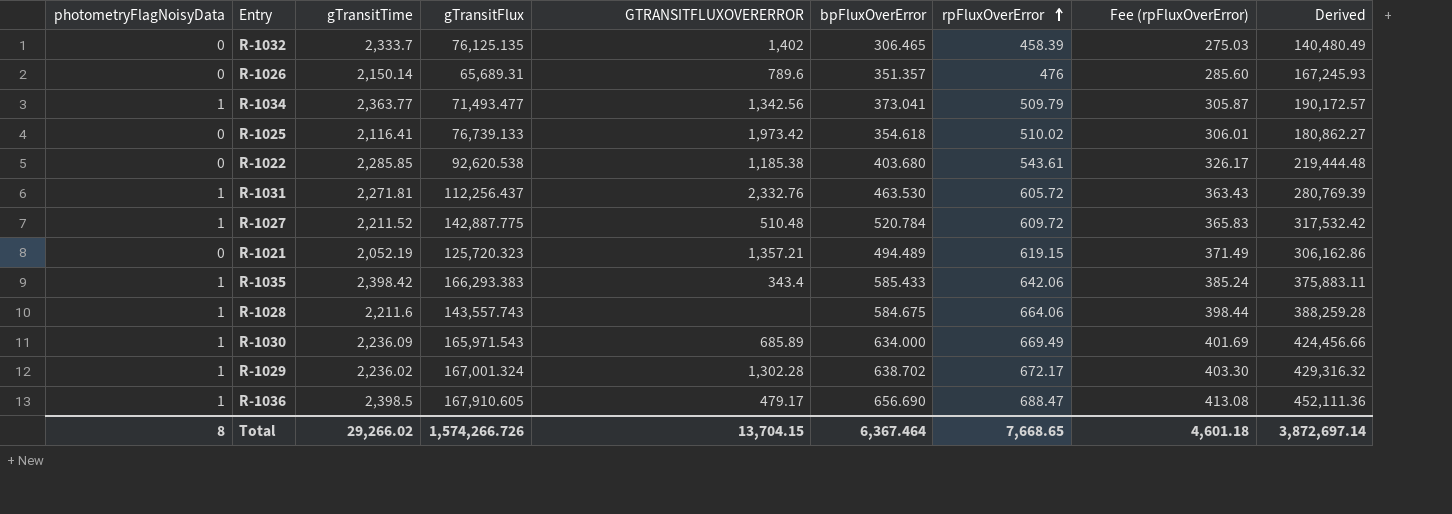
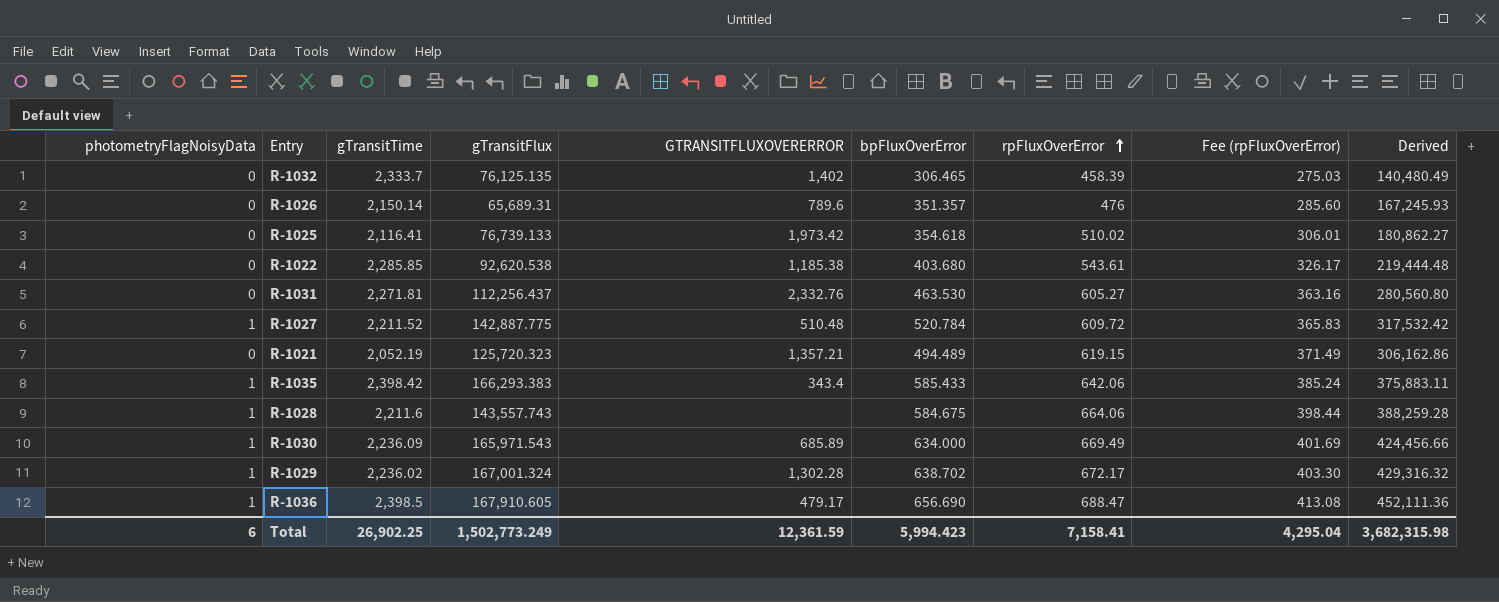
row R-1034: 1 | 2,363.77 | 71,493.477 | 1,342.56 | 373.041 | 509.79 | 305.87 | 190,172.57 -> none
R-1031 | photometryFlagNoisyData: 1 -> 0
R-1031 | rpFluxOverError: 605.72 -> 605.27
R-1031 | Fee (rpFluxOverError): 363.43 -> 363.16
R-1031 | Derived: 280,769.39 -> 280,560.80
Total | photometryFlagNoisyData: 8 -> 6
Total | gTransitTime: 29,266.02 -> 26,902.25
Total | gTransitFlux: 1,574,266.726 -> 1,502,773.249
Total | GTRANSITFLUXOVERERROR: 13,704.15 -> 12,361.59
Total | bpFluxOverError: 6,367.464 -> 5,994.423
Total | rpFluxOverError: 7,668.65 -> 7,158.41
Total | Fee (rpFluxOverError): 4,601.18 -> 4,295.04
Total | Derived: 3,872,697.14 -> 3,682,315.98

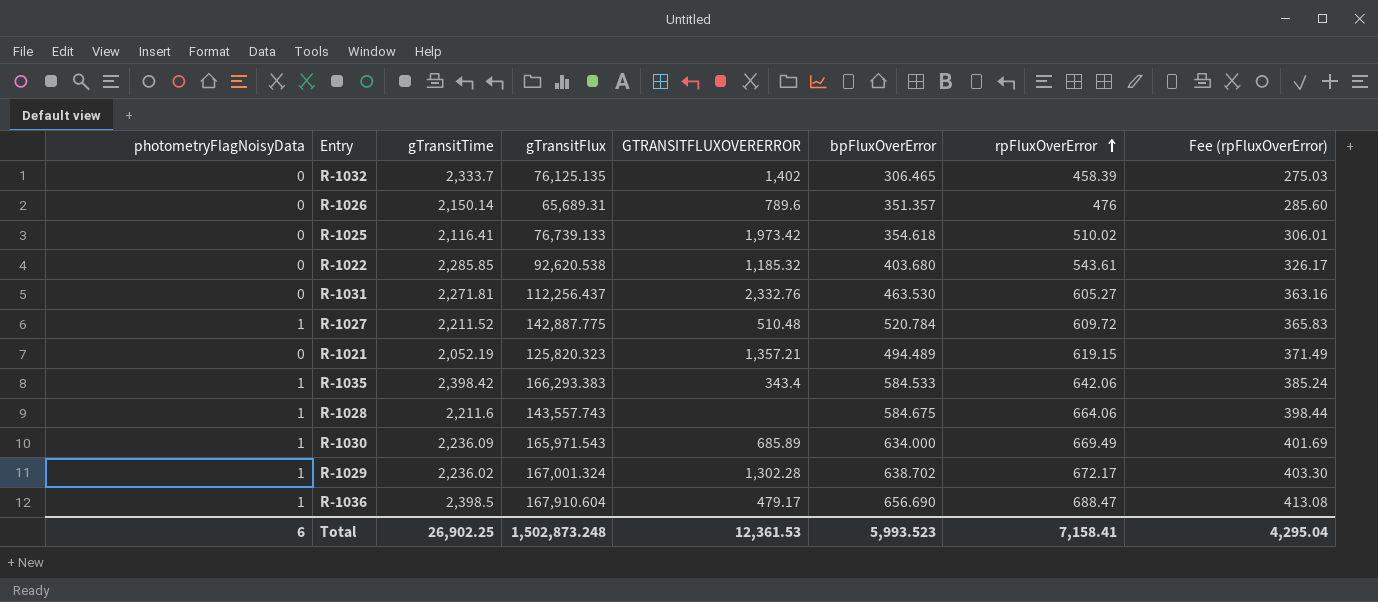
column Derived | formula: [bpFluxOverError] * [rpFluxOverError] -> none
R-1022 | GTRANSITFLUXOVERERROR: 1,185.38 -> 1,185.32
R-1021 | gTransitFlux: 125,720.323 -> 125,820.323
R-1035 | bpFluxOverError: 585.433 -> 584.533
R-1036 | gTransitFlux: 167,910.605 -> 167,910.604
Total | gTransitFlux: 1,502,773.249 -> 1,502,873.248
Total | GTRANSITFLUXOVERERROR: 12,361.59 -> 12,361.53
Total | bpFluxOverError: 5,994.423 -> 5,993.523

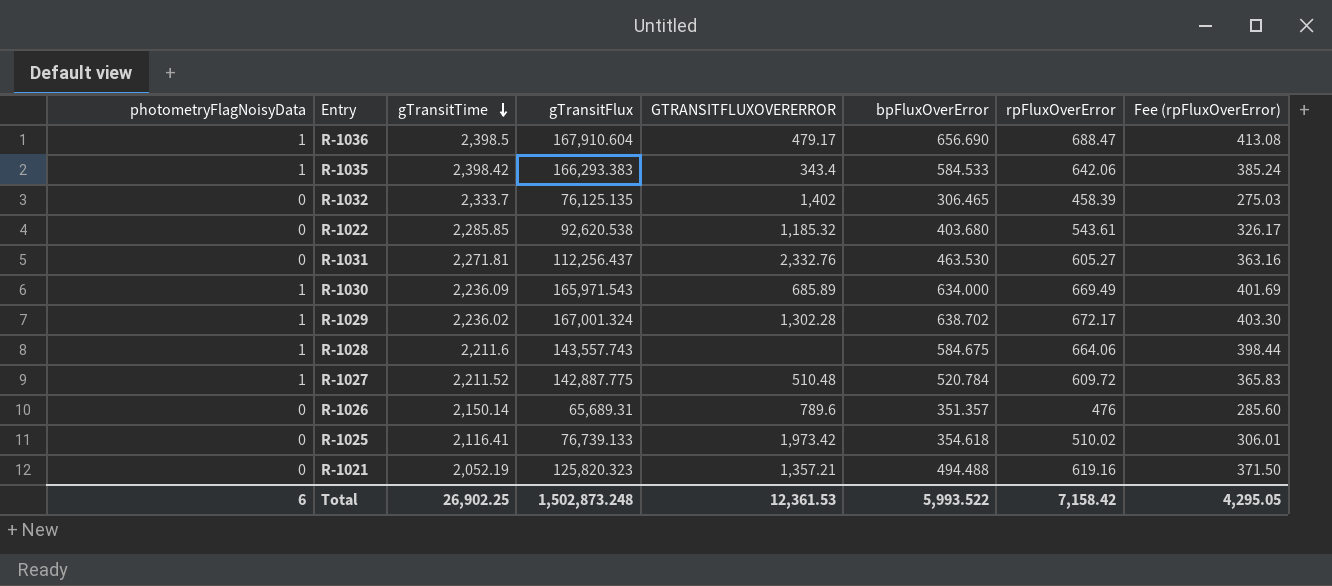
row order: rpFluxOverError ascending -> gTransitTime descending
R-1021 | bpFluxOverError: 494.489 -> 494.488
R-1021 | rpFluxOverError: 619.15 -> 619.16
R-1021 | Fee (rpFluxOverError): 371.49 -> 371.50
Total | bpFluxOverError: 5,993.523 -> 5,993.522
Total | rpFluxOverError: 7,158.41 -> 7,158.42
Total | Fee (rpFluxOverError): 4,295.04 -> 4,295.05

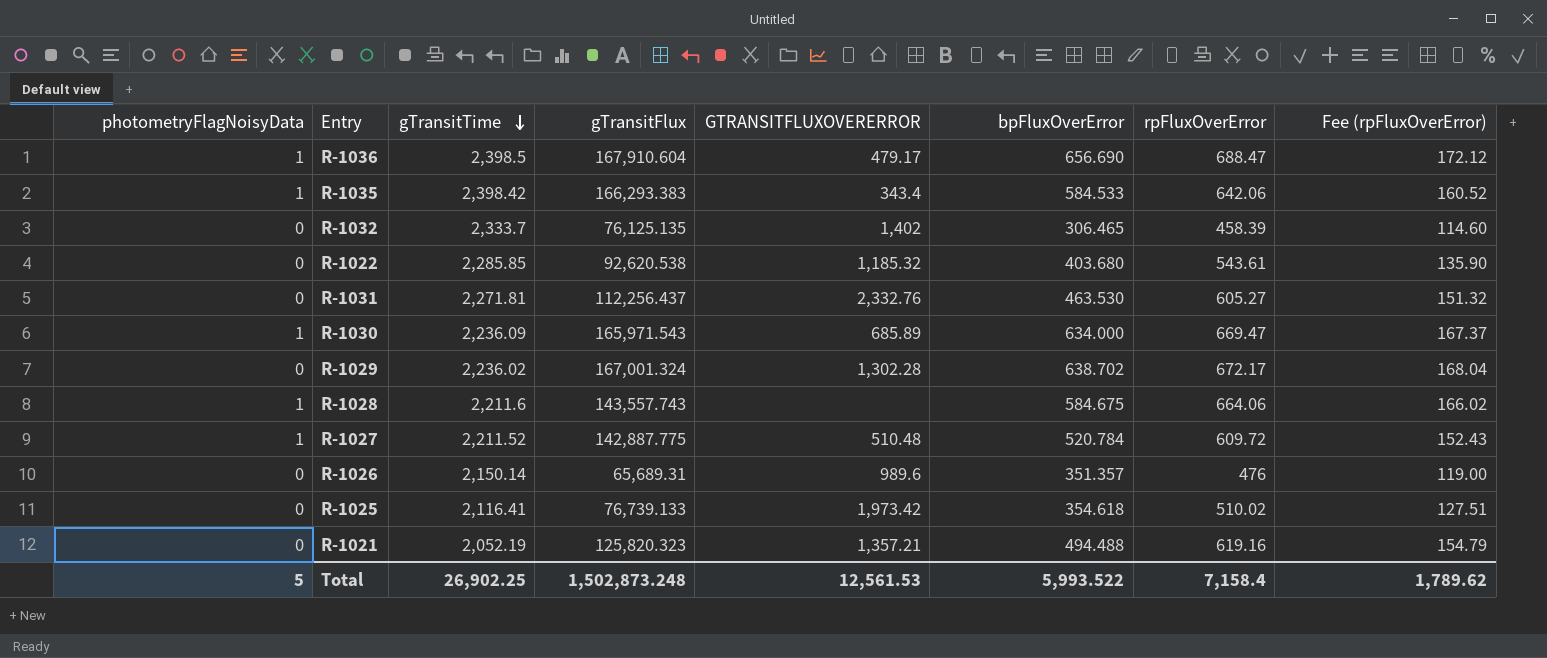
column Fee (rpFluxOverError) | formula: [rpFluxOverError] * 0.6 -> [rpFluxOverError] * 0.25
R-1030 | rpFluxOverError: 669.49 -> 669.47
R-1029 | photometryFlagNoisyData: 1 -> 0
R-1026 | GTRANSITFLUXOVERERROR: 789.6 -> 989.6
Total | photometryFlagNoisyData: 6 -> 5
Total | GTRANSITFLUXOVERERROR: 12,361.53 -> 12,561.53
Total | rpFluxOverError: 7,158.42 -> 7,158.4
Total | Fee (rpFluxOverError): 4,295.05 -> 1,789.62

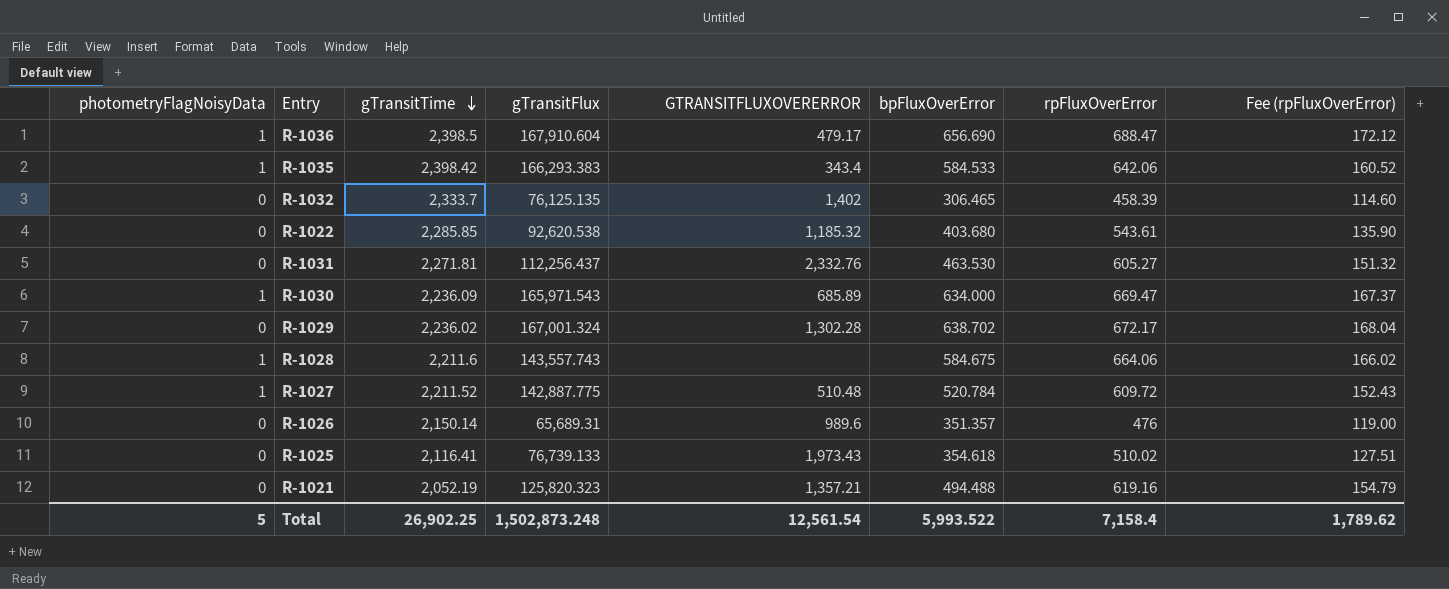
R-1025 | GTRANSITFLUXOVERERROR: 1,973.42 -> 1,973.43
Total | GTRANSITFLUXOVERERROR: 12,561.53 -> 12,561.54

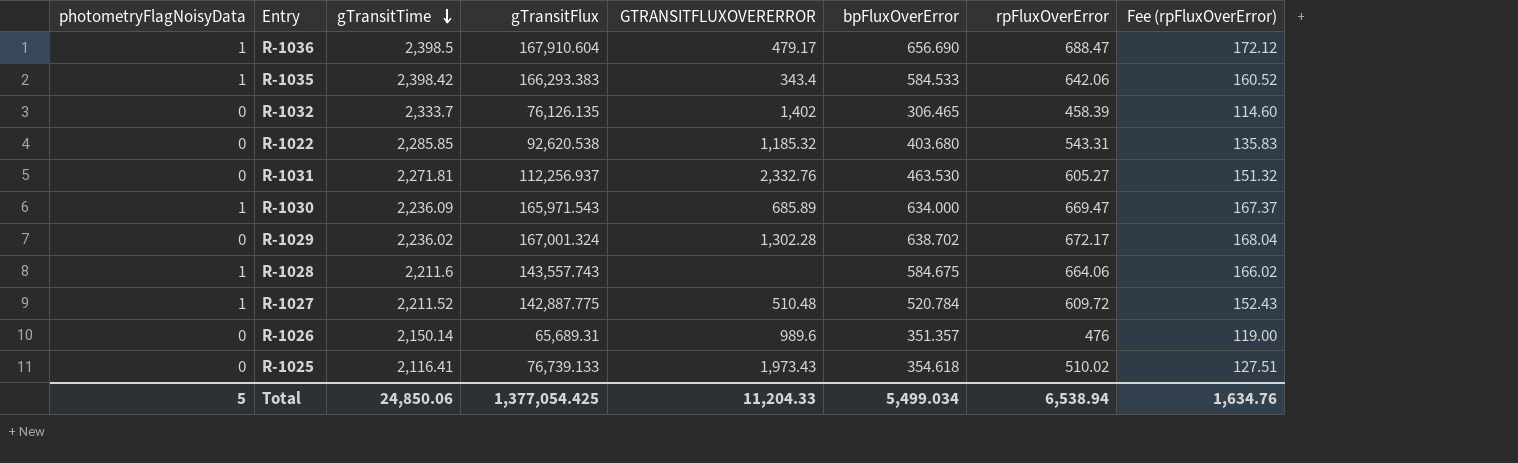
row R-1021: 0 | 2,052.19 | 125,820.323 | 1,357.21 | 494.488 | 619.16 | 154.79 -> none
R-1032 | gTransitFlux: 76,125.135 -> 76,126.135
R-1022 | rpFluxOverError: 543.61 -> 543.31
R-1022 | Fee (rpFluxOverError): 135.90 -> 135.83
R-1031 | gTransitFlux: 112,256.437 -> 112,256.937
Total | gTransitTime: 26,902.25 -> 24,850.06
Total | gTransitFlux: 1,502,873.248 -> 1,377,054.425
Total | GTRANSITFLUXOVERERROR: 12,561.54 -> 11,204.33
Total | bpFluxOverError: 5,993.522 -> 5,499.034
Total | rpFluxOverError: 7,158.4 -> 6,538.94
Total | Fee (rpFluxOverError): 1,789.62 -> 1,634.76

